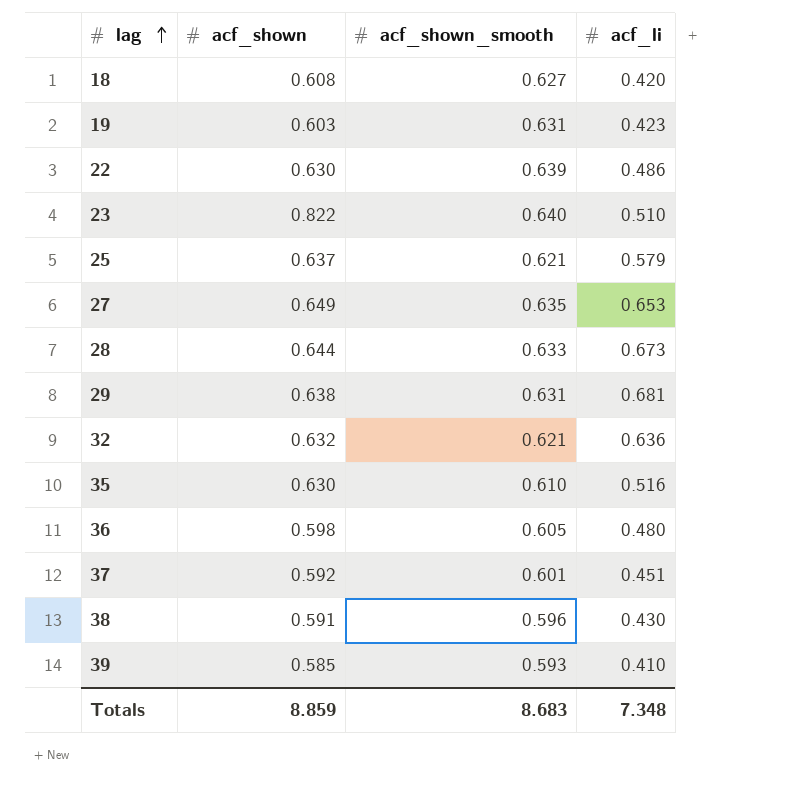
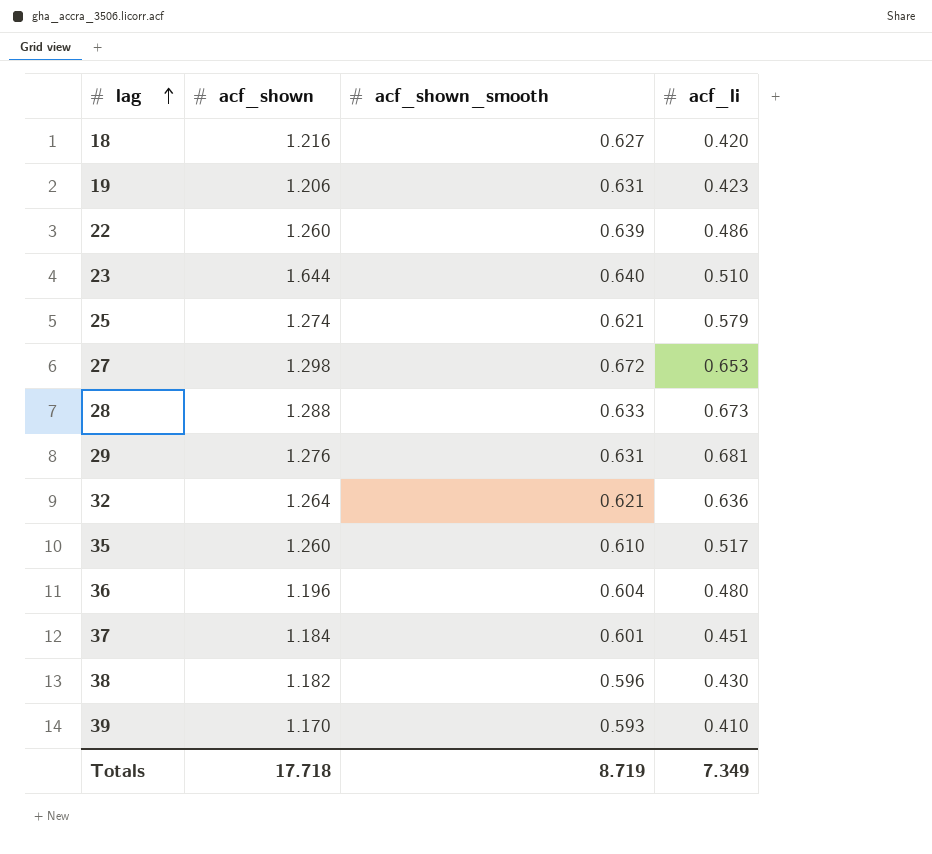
18 | acf_shown: 0.608 -> 1.216
19 | acf_shown: 0.603 -> 1.206
22 | acf_shown: 0.630 -> 1.260
23 | acf_shown: 0.822 -> 1.644
25 | acf_shown: 0.637 -> 1.274
27 | acf_shown: 0.649 -> 1.298
27 | acf_shown_smooth: 0.635 -> 0.672
28 | acf_shown: 0.644 -> 1.288
29 | acf_shown: 0.638 -> 1.276
32 | acf_shown: 0.632 -> 1.264
35 | acf_shown: 0.630 -> 1.260
35 | acf_li: 0.516 -> 0.517
36 | acf_shown: 0.598 -> 1.196
36 | acf_shown_smooth: 0.605 -> 0.604
37 | acf_shown: 0.592 -> 1.184
38 | acf_shown: 0.591 -> 1.182
39 | acf_shown: 0.585 -> 1.170
Totals | acf_shown: 8.859 -> 17.718
Totals | acf_shown_smooth: 8.683 -> 8.719
Totals | acf_li: 7.348 -> 7.349

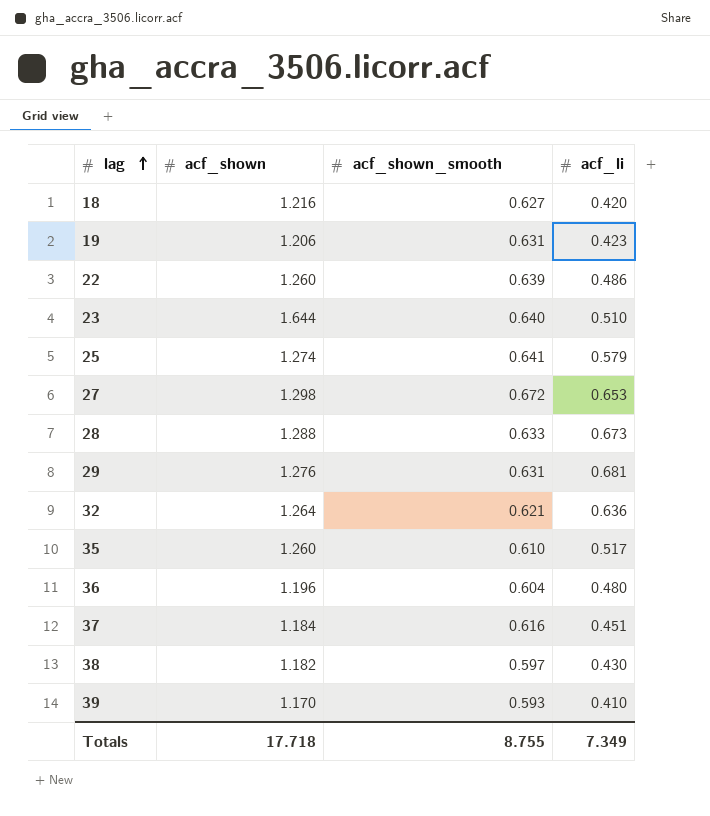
25 | acf_shown_smooth: 0.621 -> 0.641
37 | acf_shown_smooth: 0.601 -> 0.616
38 | acf_shown_smooth: 0.596 -> 0.597
Totals | acf_shown_smooth: 8.719 -> 8.755

